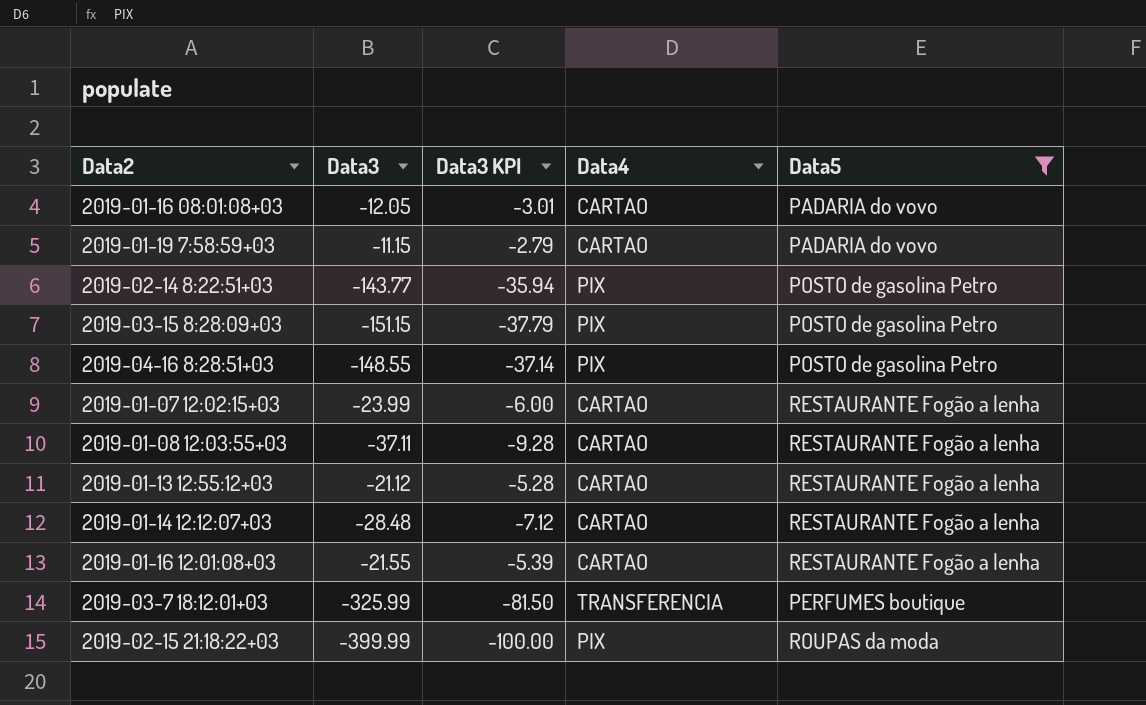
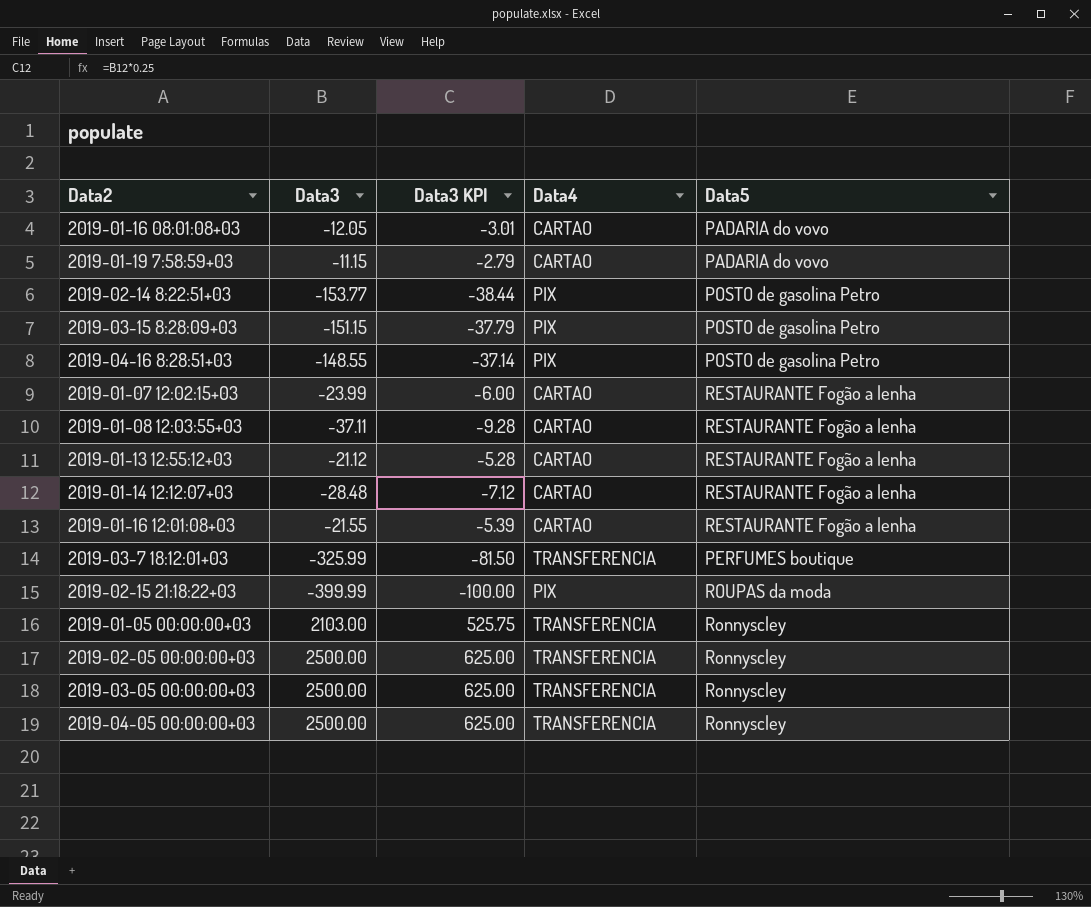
filter: Data5 != Ronnyscley -> none
2019-02-14 8:22:51+03 | Data3: -143.77 -> -153.77
2019-02-14 8:22:51+03 | Data3 KPI: -35.94 -> -38.44

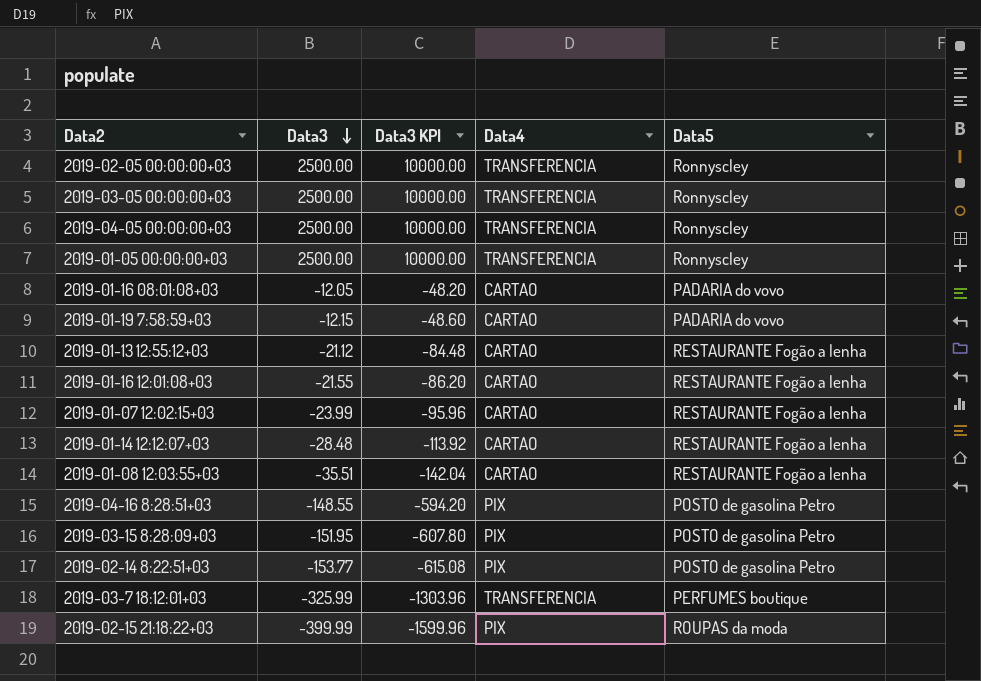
row order: none -> Data3 descending
column Data3 KPI | formula: [Data3] * 0.25 -> [Data3] * 4
2019-01-05 00:00:00+03 | Data3: 2103.00 -> 2500.00
2019-01-19 7:58:59+03 | Data3: -11.15 -> -12.15
2019-01-08 12:03:55+03 | Data3: -37.11 -> -35.51
2019-03-15 8:28:09+03 | Data3: -151.15 -> -151.95

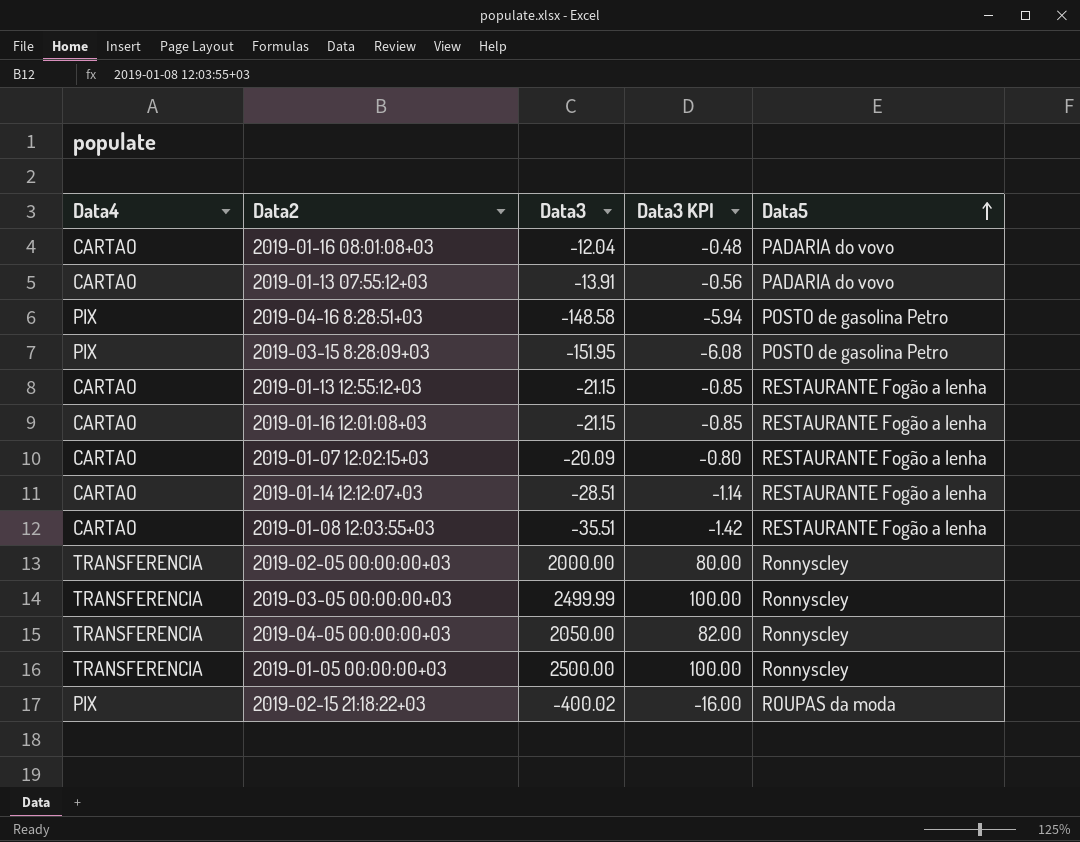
row order: Data3 descending -> Data5 ascending
column Data4 | position: 4 -> 1
column Data3 KPI | formula: [Data3] * 4 -> [Data3] * 0.04
row 2019-01-19 7:58:59+03: -12.15 | -48.60 | CARTAO | PADARIA do vovo -> none
row 2019-02-14 8:22:51+03: -153.77 | -615.08 | PIX | POSTO de gasolina Petro -> none
row 2019-03-7 18:12:01+03: -325.99 | -1303.96 | TRANSFERENCIA | PERFUMES boutique -> none
2019-01-16 08:01:08+03 | Data3: -12.05 -> -12.04
row 2019-01-13 07:55:12+03: none -> CARTAO | -13.91 | -0.56 | PADARIA do vovo
2019-04-16 8:28:51+03 | Data3: -148.55 -> -148.58
2019-01-13 12:55:12+03 | Data3: -21.12 -> -21.15
2019-01-16 12:01:08+03 | Data3: -21.55 -> -21.15
2019-01-07 12:02:15+03 | Data3: -23.99 -> -20.09
2019-01-14 12:12:07+03 | Data3: -28.48 -> -28.51
2019-02-05 00:00:00+03 | Data3: 2500.00 -> 2000.00
2019-03-05 00:00:00+03 | Data3: 2500.00 -> 2499.99
2019-04-05 00:00:00+03 | Data3: 2500.00 -> 2050.00
2019-02-15 21:18:22+03 | Data3: -399.99 -> -400.02

